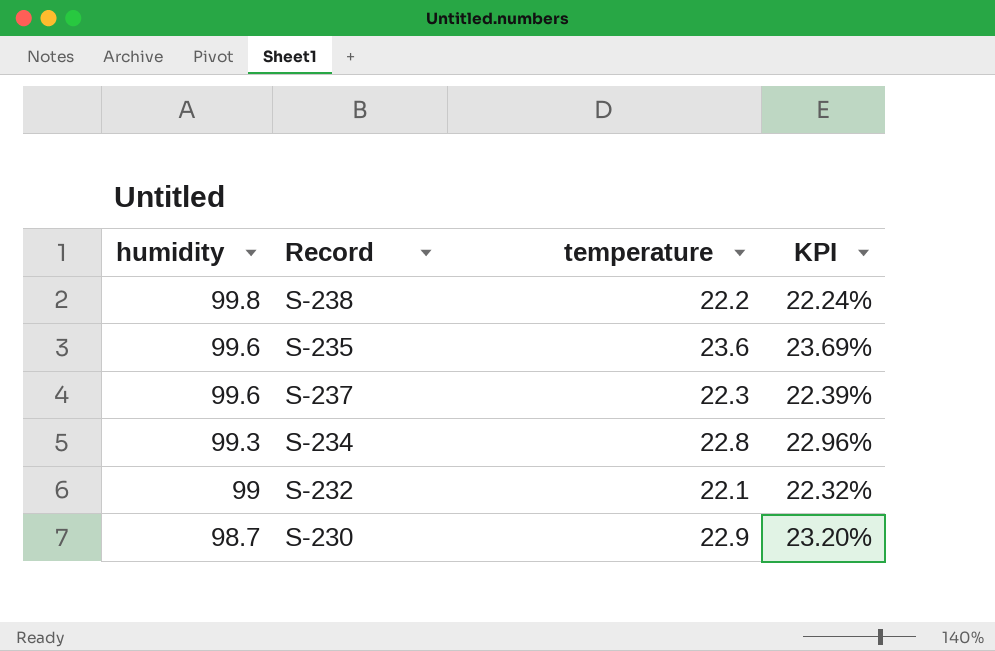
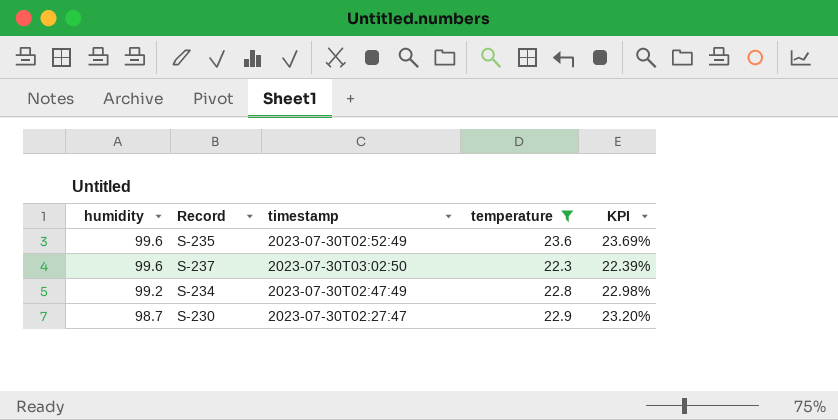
filter: none -> temperature >= 22.3
column timestamp | position: none -> 3
S-234 | humidity: 99.3 -> 99.2
S-234 | KPI: 22.96% -> 22.98%

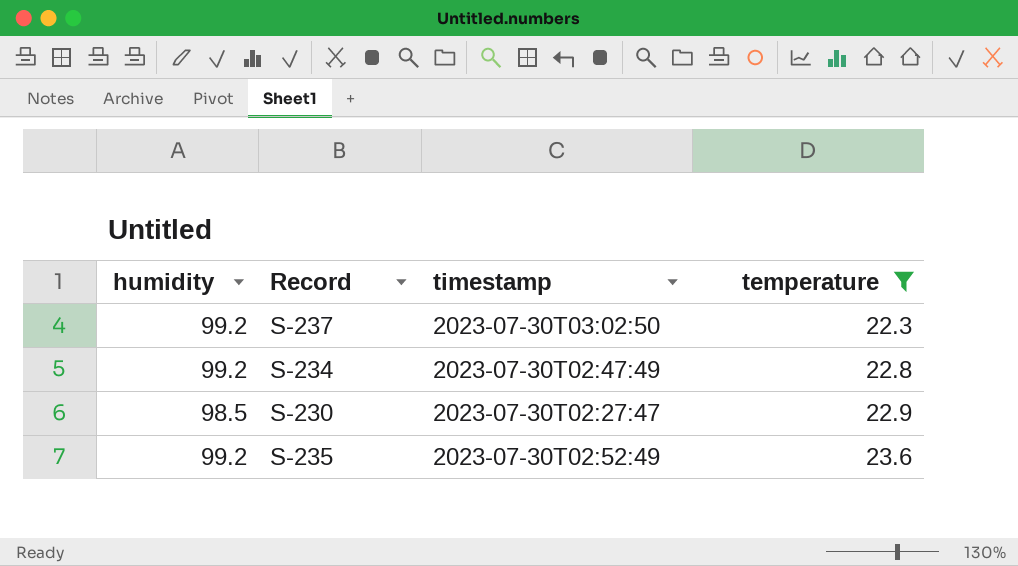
row order: humidity descending -> temperature ascending
column KPI | formula: [temperature] / [humidity] -> none
S-237 | humidity: 99.6 -> 99.2
S-230 | humidity: 98.7 -> 98.5
S-235 | humidity: 99.6 -> 99.2

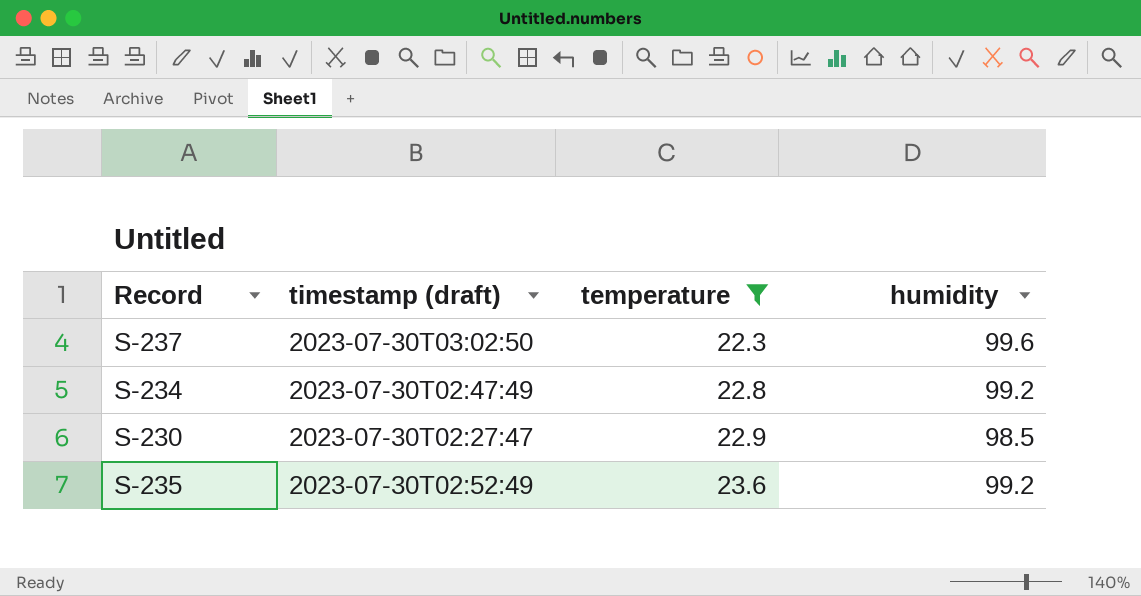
column name: timestamp -> timestamp (draft)
column humidity | position: 1 -> 4
S-237 | humidity: 99.2 -> 99.6

